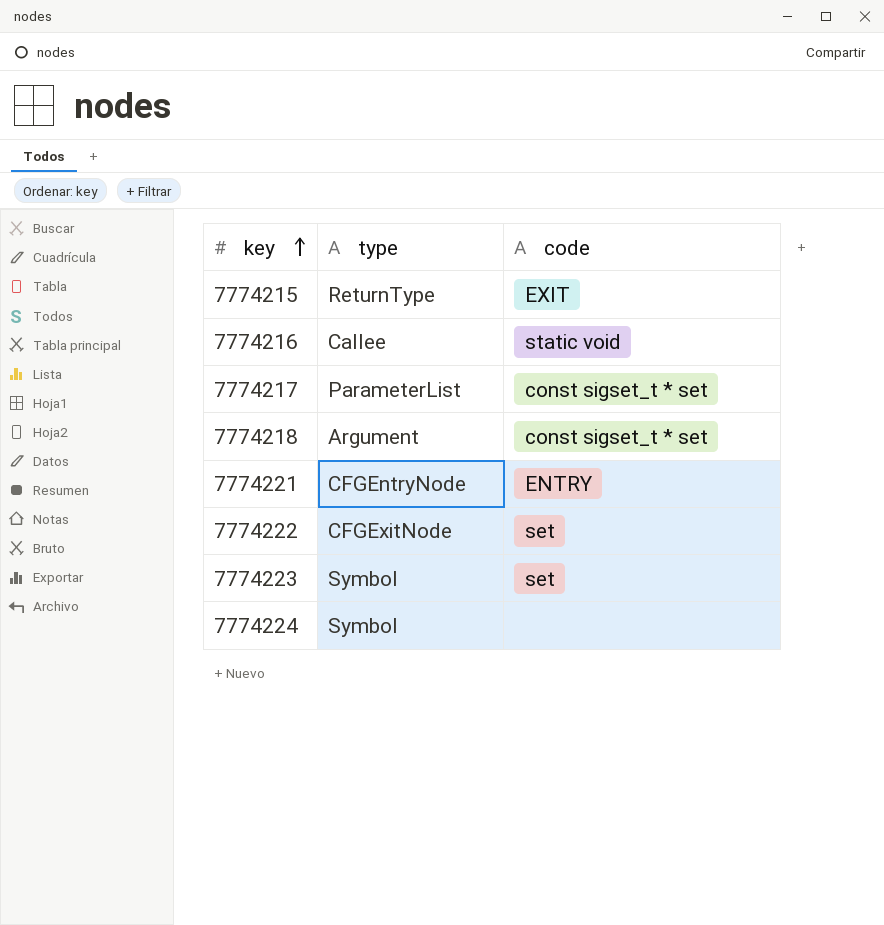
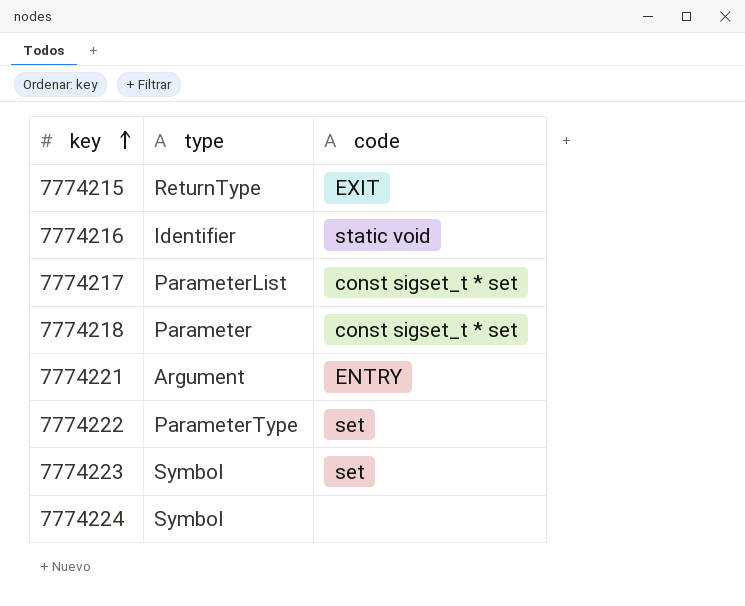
7774216 | type: Callee -> Identifier
7774218 | type: Argument -> Parameter
7774221 | type: CFGEntryNode -> Argument
7774222 | type: CFGExitNode -> ParameterType

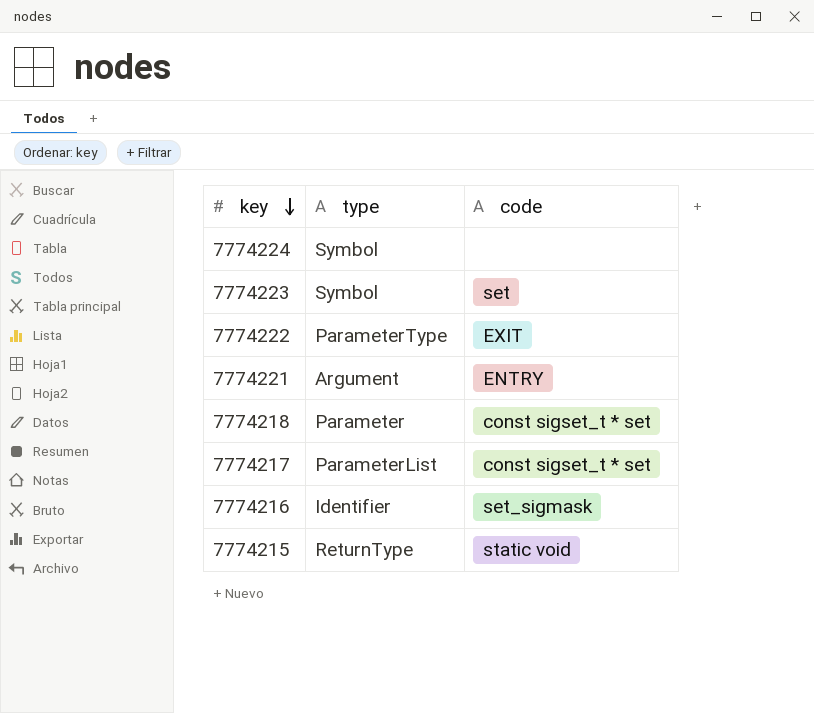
row order: key ascending -> key descending
7774222 | code: set -> EXIT
7774216 | code: static void -> set_sigmask
7774215 | code: EXIT -> static void

